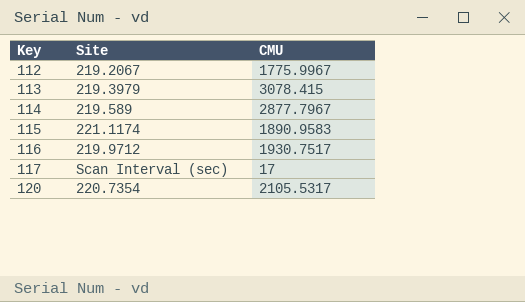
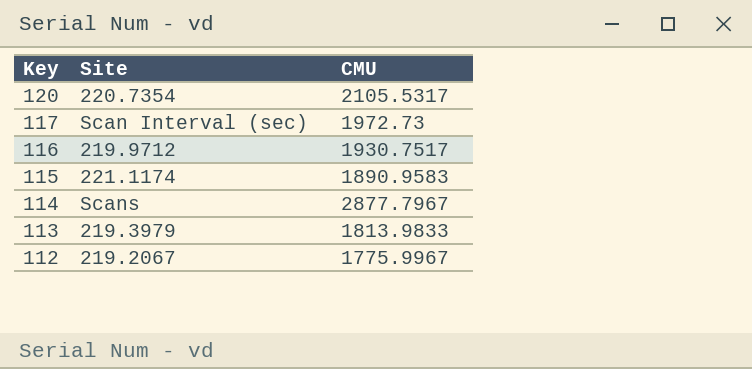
row order: Key ascending -> Key descending
117 | CMU: 17 -> 1972.73
114 | Site: 219.589 -> Scans
113 | CMU: 3078.415 -> 1813.9833

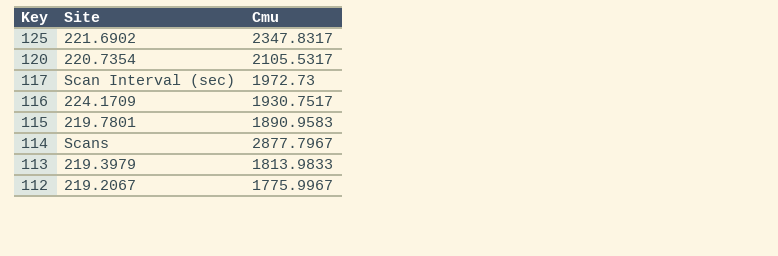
column name: CMU -> Cmu
row 125: none -> 221.6902 | 2347.8317
116 | Site: 219.9712 -> 224.1709
115 | Site: 221.1174 -> 219.7801

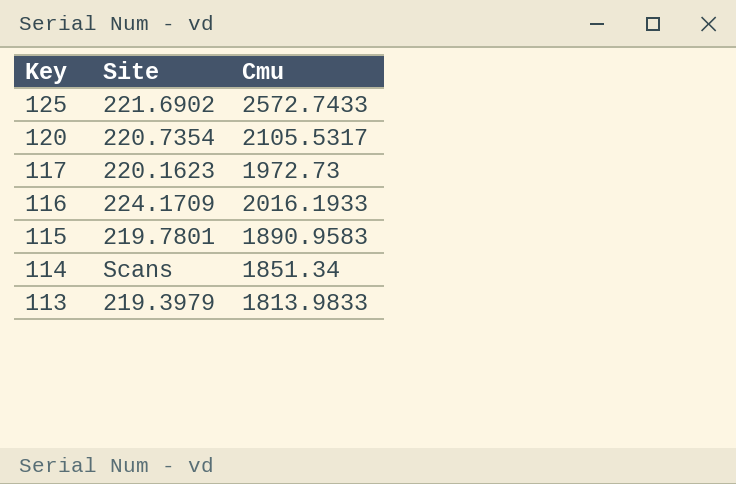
row 112: 219.2067 | 1775.9967 -> none
125 | Cmu: 2347.8317 -> 2572.7433
117 | Site: Scan Interval (sec) -> 220.1623
116 | Cmu: 1930.7517 -> 2016.1933
114 | Cmu: 2877.7967 -> 1851.34

